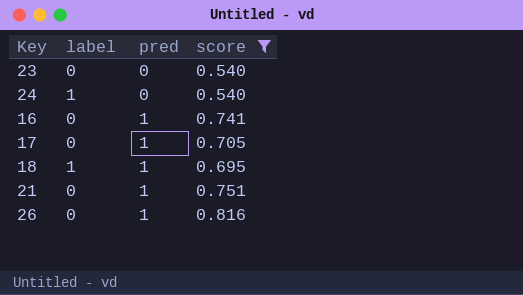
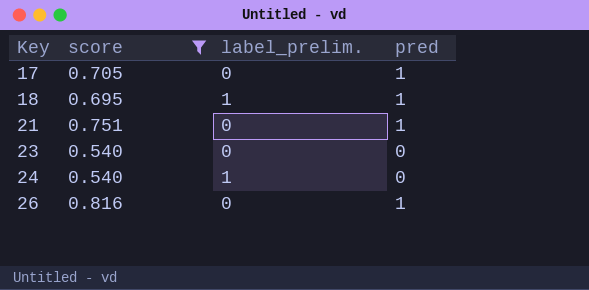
row order: pred ascending -> Key ascending
column score | position: 4 -> 2
column name: label -> label_prelim.
row 16: 0 | 1 | 0.741 -> none

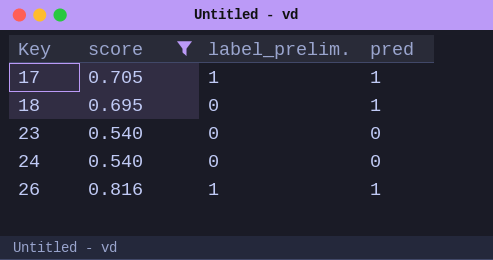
row 21: 0.751 | 0 | 1 -> none
17 | label_prelim.: 0 -> 1
18 | label_prelim.: 1 -> 0
24 | label_prelim.: 1 -> 0
26 | label_prelim.: 0 -> 1

